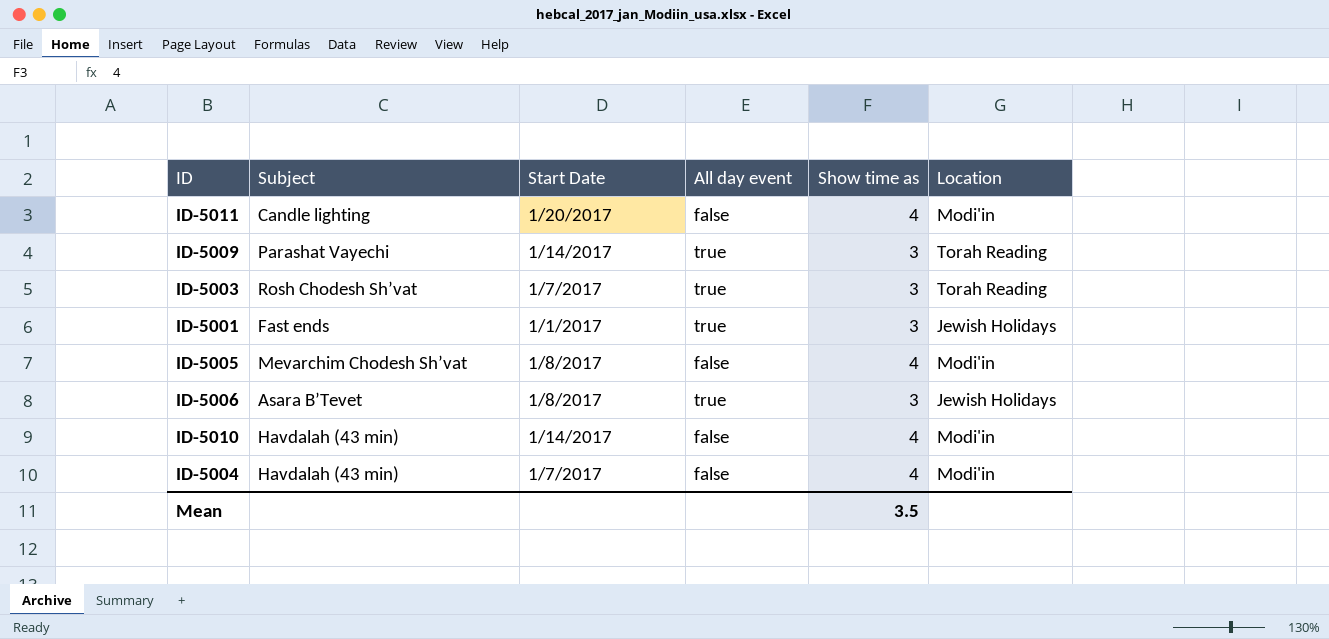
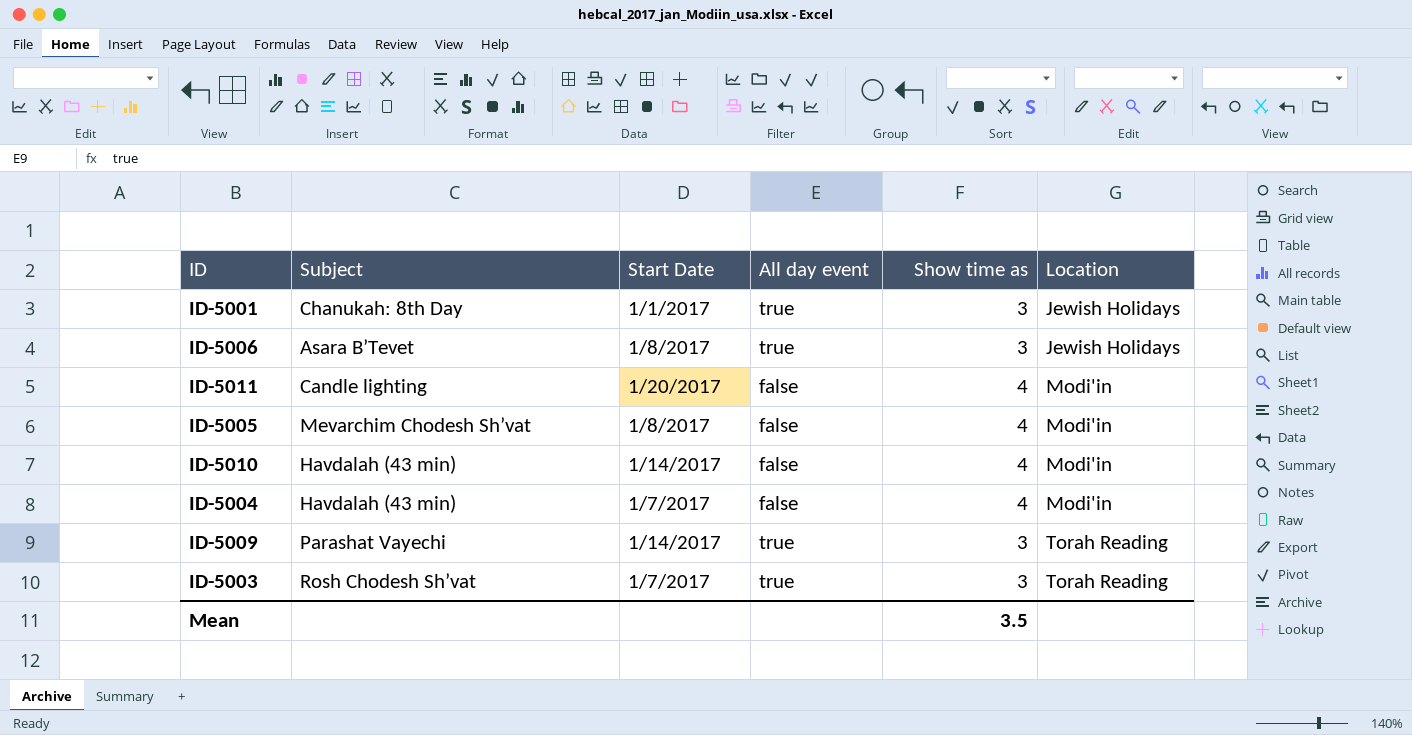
row order: none -> Location ascending
ID-5001 | Subject: Fast ends -> Chanukah: 8th Day

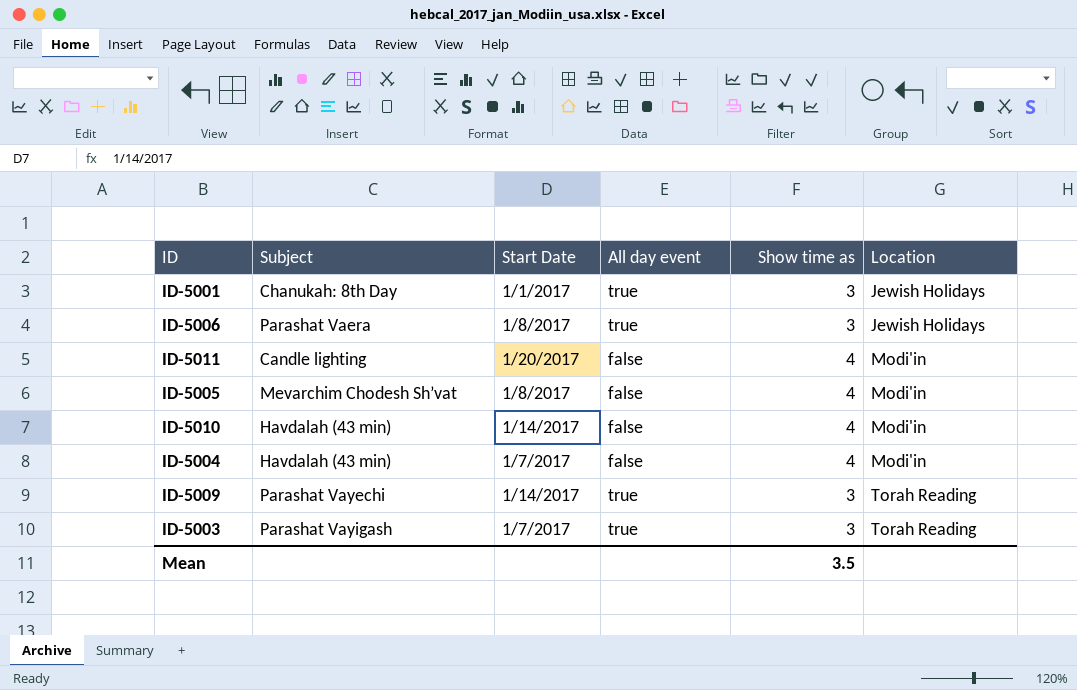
ID-5006 | Subject: Asara B’Tevet -> Parashat Vaera
ID-5003 | Subject: Rosh Chodesh Sh’vat -> Parashat Vayigash

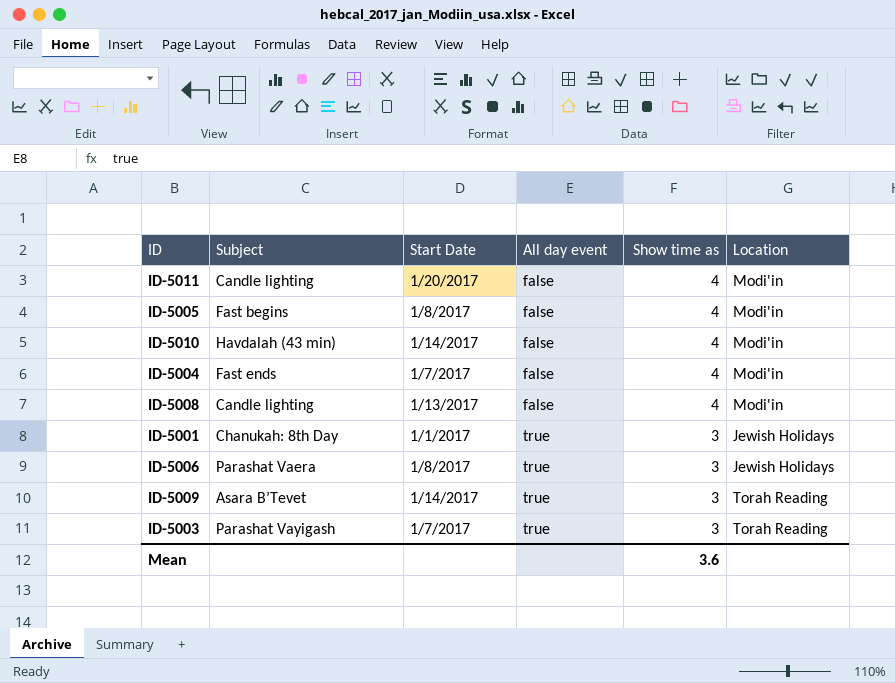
row order: Location ascending -> All day event ascending
ID-5005 | Subject: Mevarchim Chodesh Sh’vat -> Fast begins
ID-5004 | Subject: Havdalah (43 min) -> Fast ends
row ID-5008: none -> Candle lighting | 1/13/2017 | false | 4 | Modi'in
ID-5009 | Subject: Parashat Vayechi -> Asara B’Tevet
Mean | Show time as: 3.5 -> 3.6

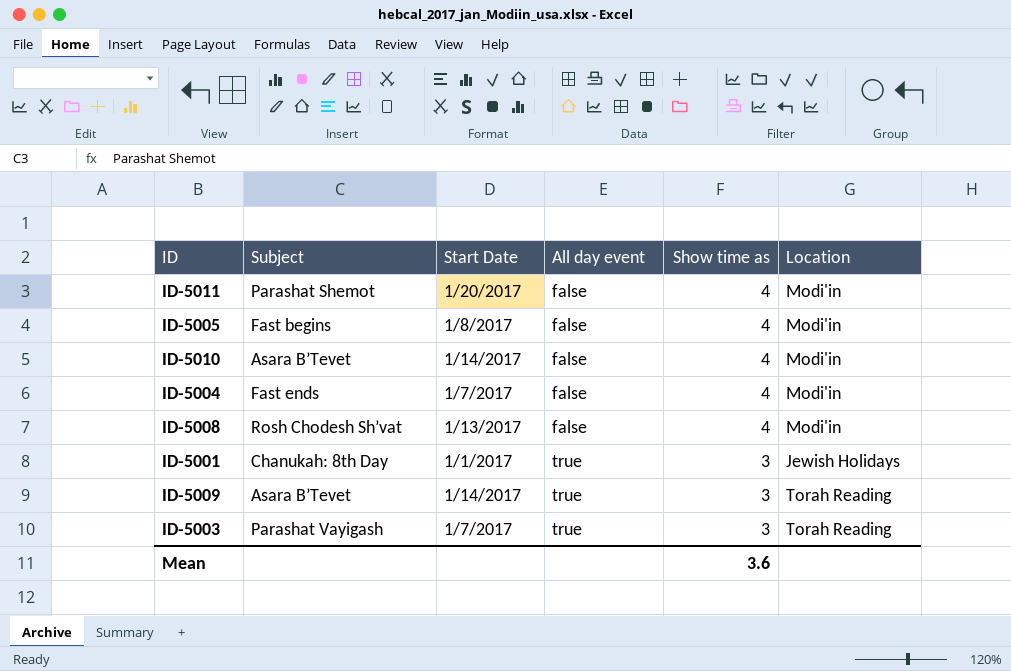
row ID-5006: Parashat Vaera | 1/8/2017 | true | 3 | Jewish Holidays -> none
ID-5011 | Subject: Candle lighting -> Parashat Shemot
ID-5010 | Subject: Havdalah (43 min) -> Asara B’Tevet
ID-5008 | Subject: Candle lighting -> Rosh Chodesh Sh’vat

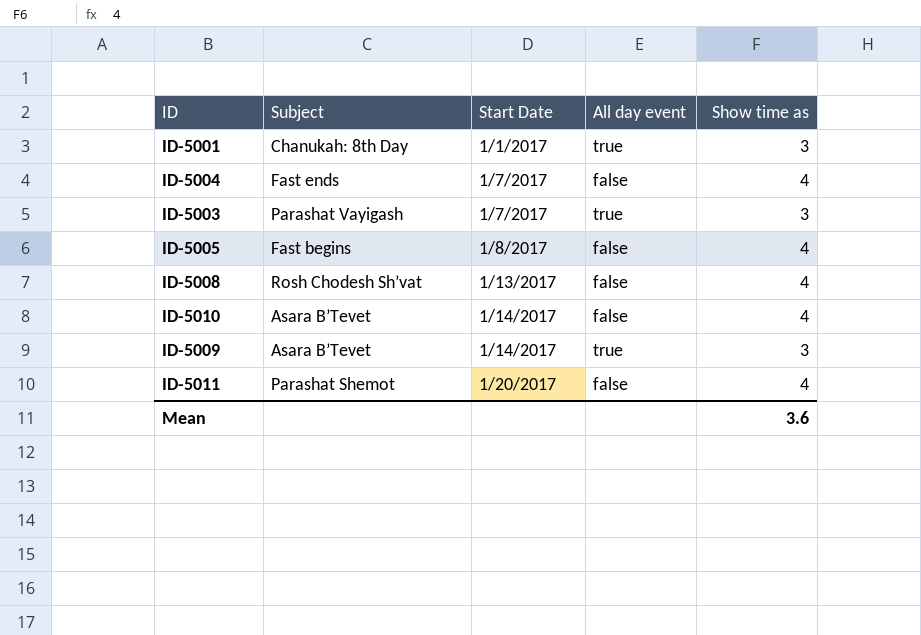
row order: All day event ascending -> Start Date ascending
column Location | position: 6 -> none

